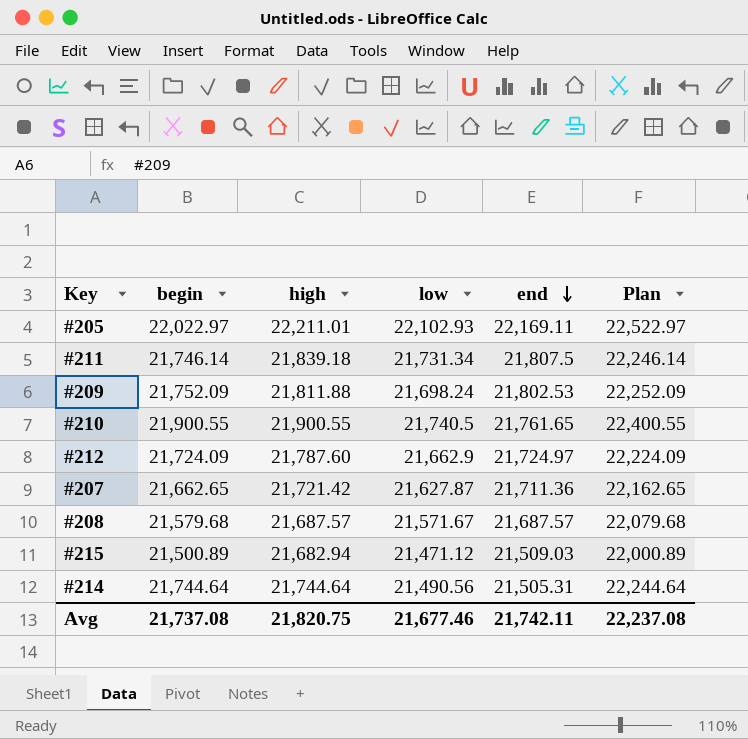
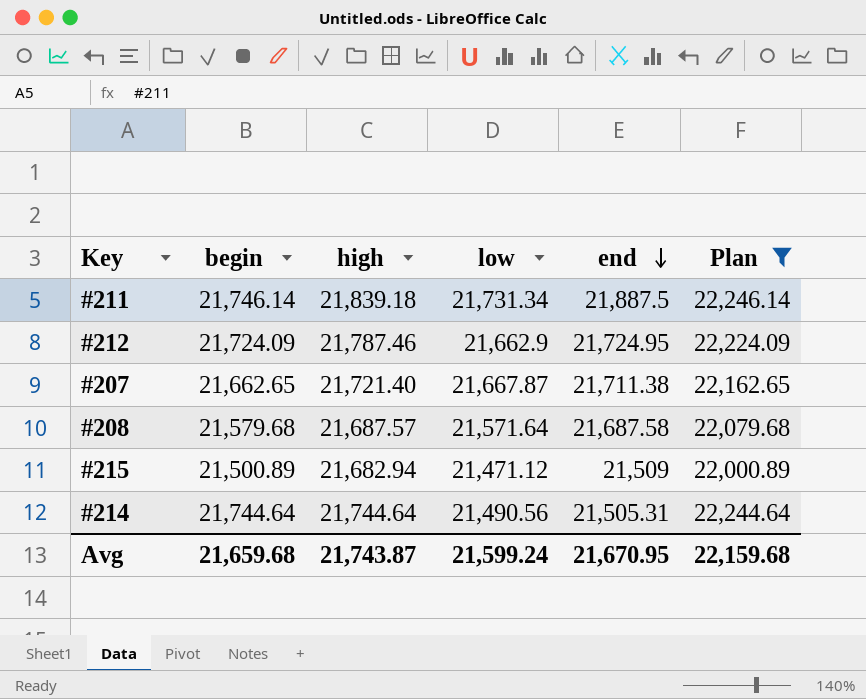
filter: none -> Plan <= 22,246.14
#211 | end: 21,807.5 -> 21,887.5
#212 | high: 21,787.60 -> 21,787.46
#212 | end: 21,724.97 -> 21,724.95
#207 | high: 21,721.42 -> 21,721.40
#207 | low: 21,627.87 -> 21,667.87
#207 | end: 21,711.36 -> 21,711.38
#208 | low: 21,571.67 -> 21,571.64
#208 | end: 21,687.57 -> 21,687.58
#215 | end: 21,509.03 -> 21,509
Avg | begin: 21,737.08 -> 21,659.68
Avg | high: 21,820.75 -> 21,743.87
Avg | low: 21,677.46 -> 21,599.24
Avg | end: 21,742.11 -> 21,670.95
Avg | Plan: 22,237.08 -> 22,159.68

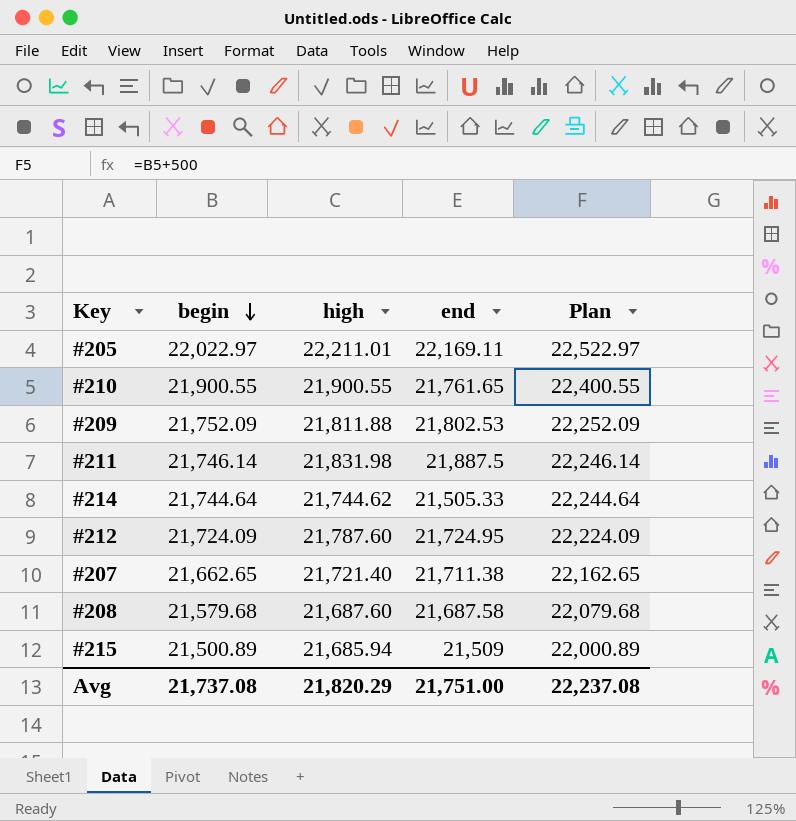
filter: Plan <= 22,246.14 -> none
row order: end descending -> begin descending
column low | position: 4 -> none
#211 | high: 21,839.18 -> 21,831.98
#214 | high: 21,744.64 -> 21,744.62
#214 | end: 21,505.31 -> 21,505.33
#212 | high: 21,787.46 -> 21,787.60
#208 | high: 21,687.57 -> 21,687.60
#215 | high: 21,682.94 -> 21,685.94
Avg | begin: 21,659.68 -> 21,737.08
Avg | high: 21,743.87 -> 21,820.29
Avg | end: 21,670.95 -> 21,751.00
Avg | Plan: 22,159.68 -> 22,237.08

